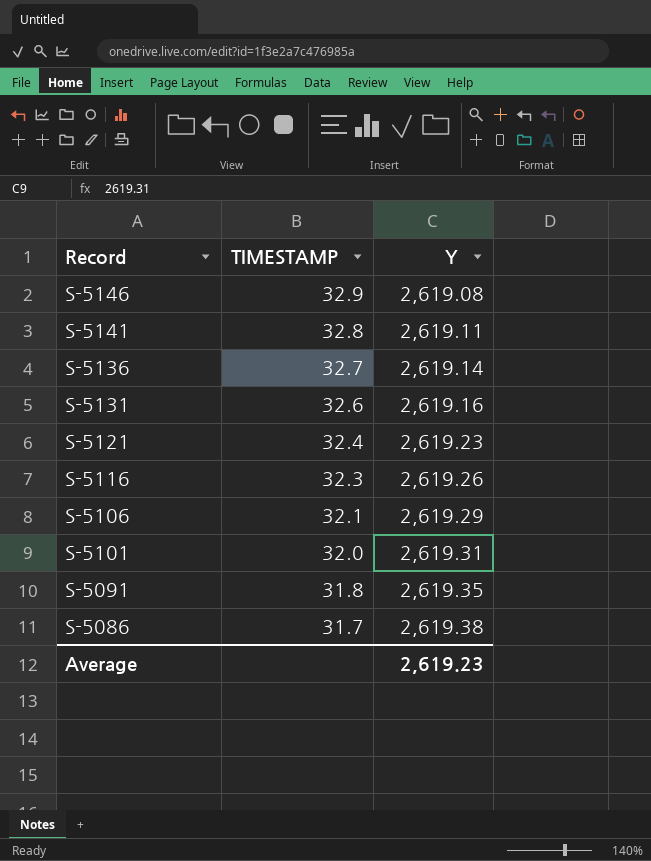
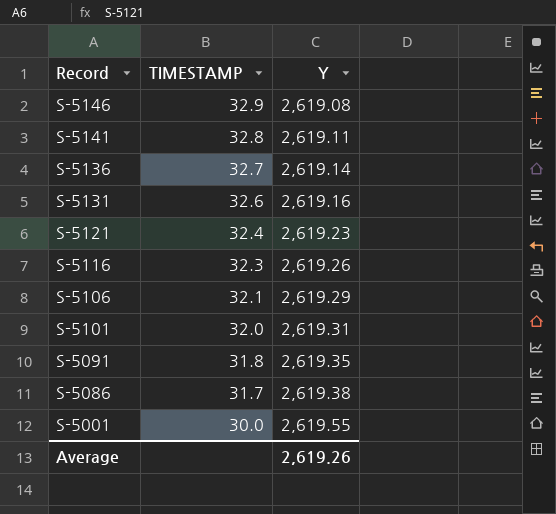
row S-5001: none -> 30.0 | 2,619.55
Average | Y: 2,619.23 -> 2,619.26

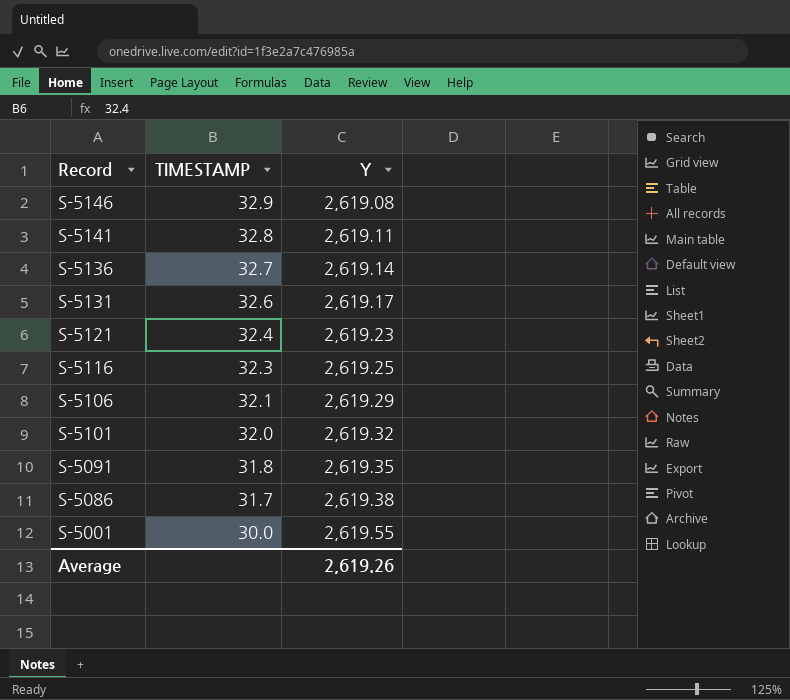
S-5131 | Y: 2,619.16 -> 2,619.17
S-5116 | Y: 2,619.26 -> 2,619.25
S-5101 | Y: 2,619.31 -> 2,619.32

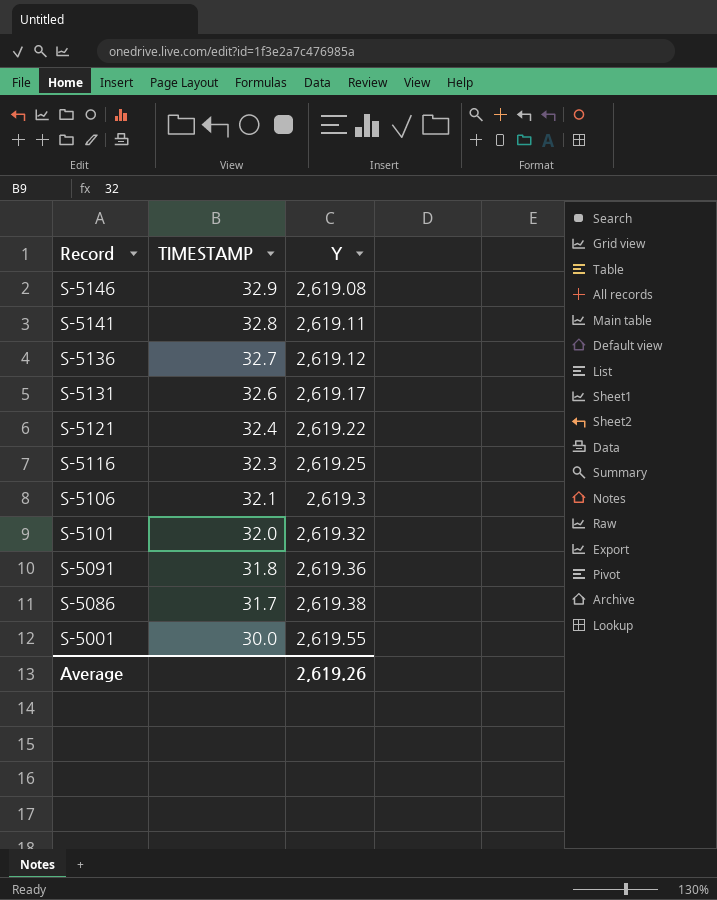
S-5136 | Y: 2,619.14 -> 2,619.12
S-5121 | Y: 2,619.23 -> 2,619.22
S-5106 | Y: 2,619.29 -> 2,619.3
S-5091 | Y: 2,619.35 -> 2,619.36

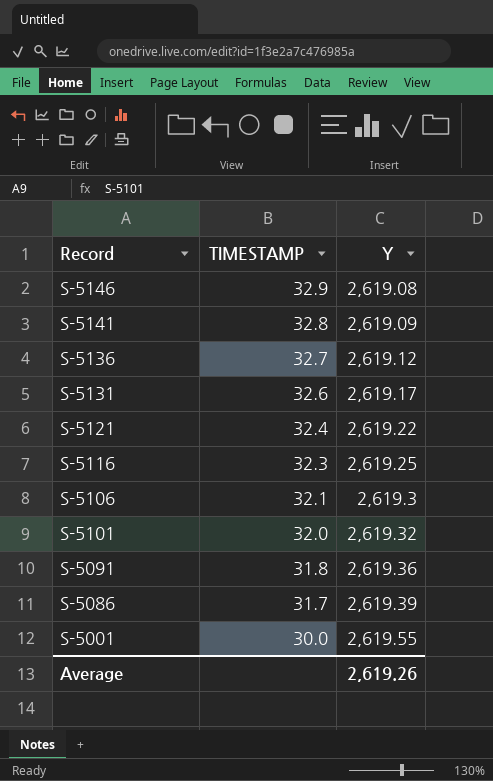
S-5141 | Y: 2,619.11 -> 2,619.09
S-5086 | Y: 2,619.38 -> 2,619.39

